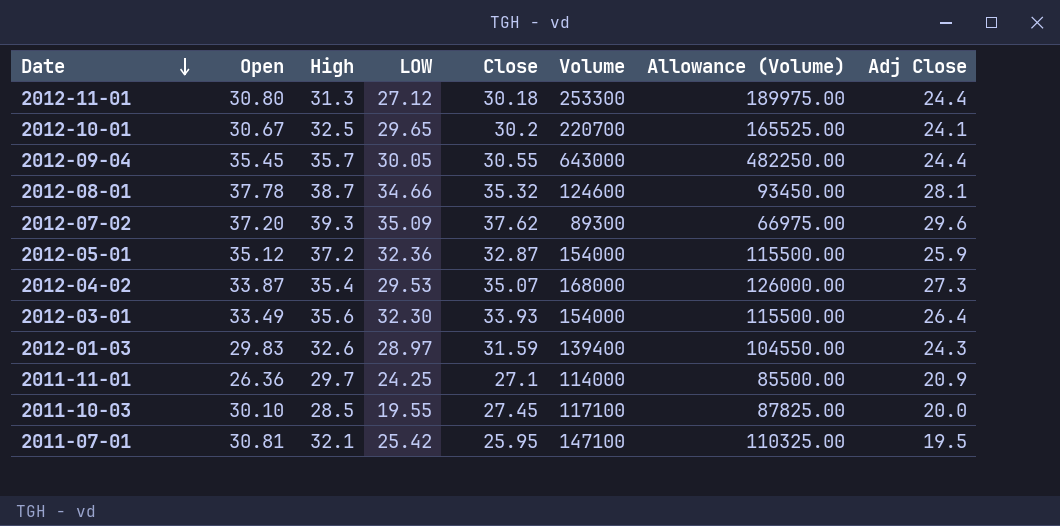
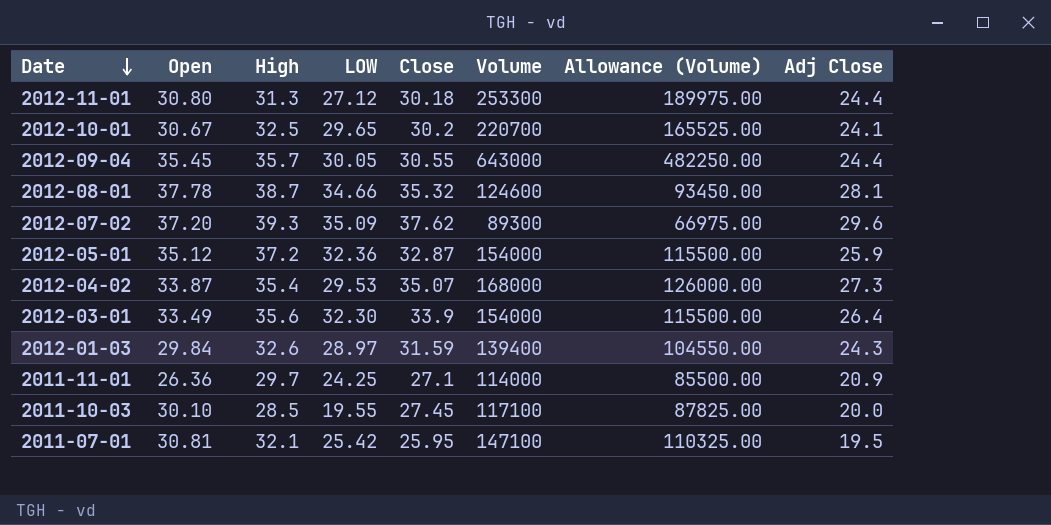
2012-03-01 | Close: 33.93 -> 33.9
2012-01-03 | Open: 29.83 -> 29.84

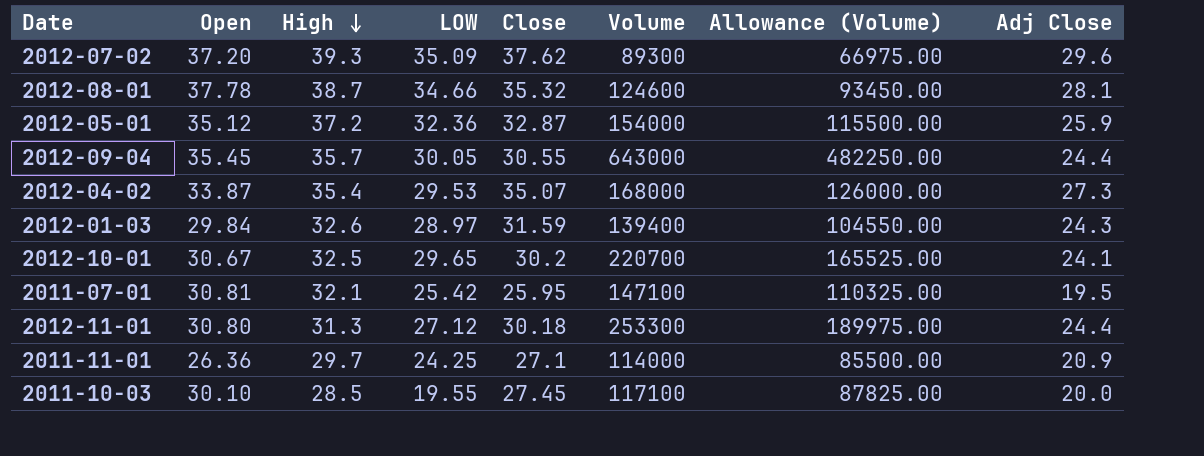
row order: Date descending -> High descending
row 2012-03-01: 33.49 | 35.6 | 32.30 | 33.9 | 154000 | 115500.00 | 26.4 -> none

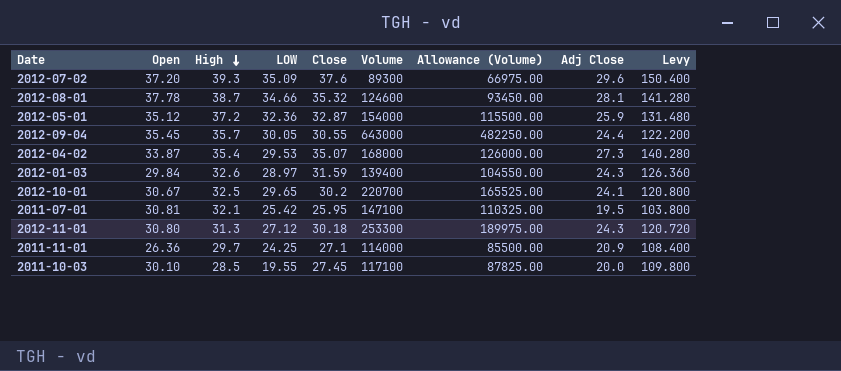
column Levy | formula: none -> [Close] * 4
2012-07-02 | Close: 37.62 -> 37.6
2012-11-01 | Adj Close: 24.4 -> 24.3

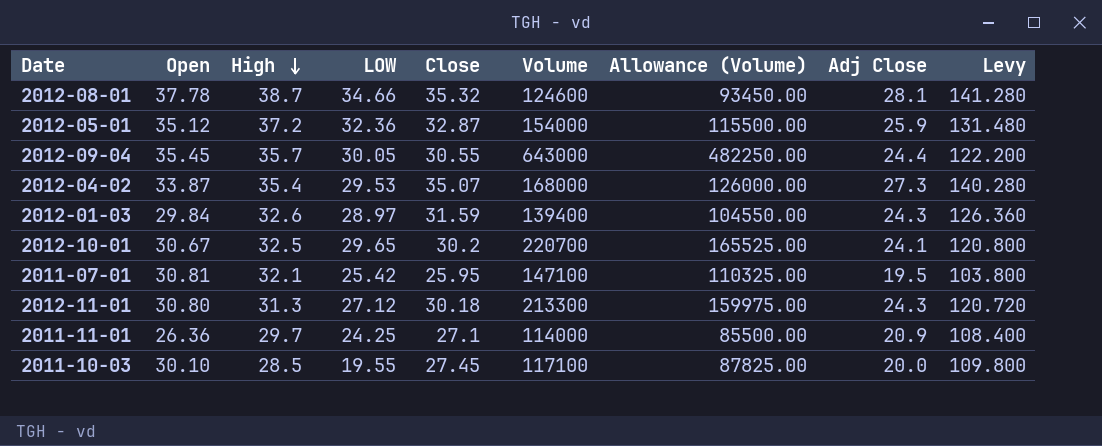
row 2012-07-02: 37.20 | 39.3 | 35.09 | 37.6 | 89300 | 66975.00 | 29.6 | 150.400 -> none
2012-11-01 | Volume: 253300 -> 213300
2012-11-01 | Allowance (Volume): 189975.00 -> 159975.00

